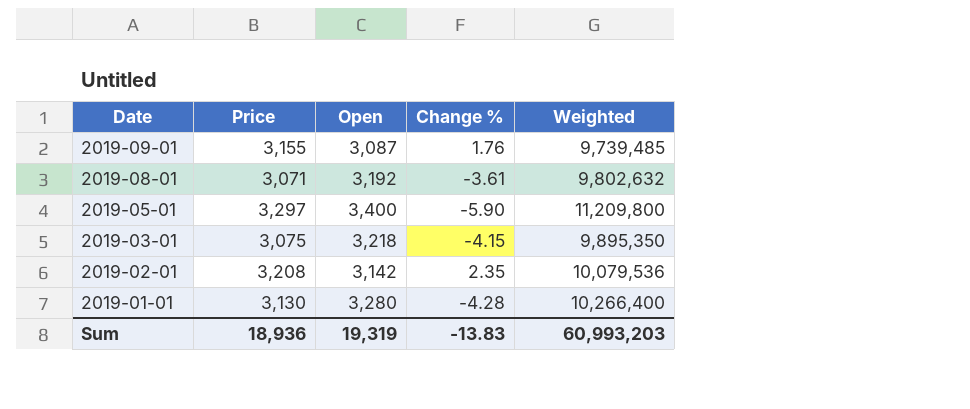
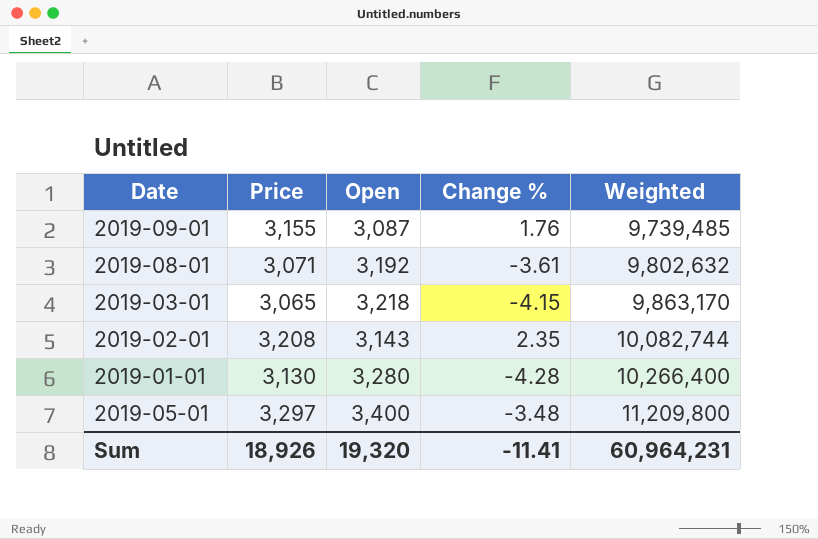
row order: Date descending -> Weighted ascending
2019-03-01 | Price: 3,075 -> 3,065
2019-03-01 | Weighted: 9,895,350 -> 9,863,170
2019-02-01 | Open: 3,142 -> 3,143
2019-02-01 | Weighted: 10,079,536 -> 10,082,744
2019-05-01 | Change %: -5.90 -> -3.48
Sum | Price: 18,936 -> 18,926
Sum | Open: 19,319 -> 19,320
Sum | Change %: -13.83 -> -11.41
Sum | Weighted: 60,993,203 -> 60,964,231

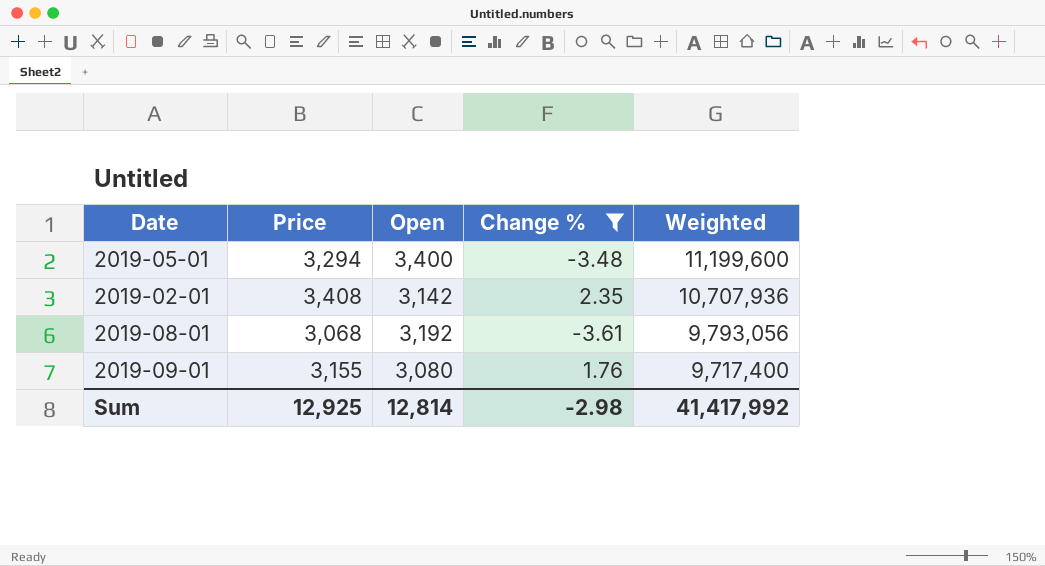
filter: none -> Change % >= -3.61
row order: Weighted ascending -> Weighted descending
2019-05-01 | Price: 3,297 -> 3,294
2019-05-01 | Weighted: 11,209,800 -> 11,199,600
2019-02-01 | Price: 3,208 -> 3,408
2019-02-01 | Open: 3,143 -> 3,142
2019-02-01 | Weighted: 10,082,744 -> 10,707,936
2019-08-01 | Price: 3,071 -> 3,068
2019-08-01 | Weighted: 9,802,632 -> 9,793,056
2019-09-01 | Open: 3,087 -> 3,080
2019-09-01 | Weighted: 9,739,485 -> 9,717,400
Sum | Price: 18,926 -> 12,925
Sum | Open: 19,320 -> 12,814
Sum | Change %: -11.41 -> -2.98
Sum | Weighted: 60,964,231 -> 41,417,992

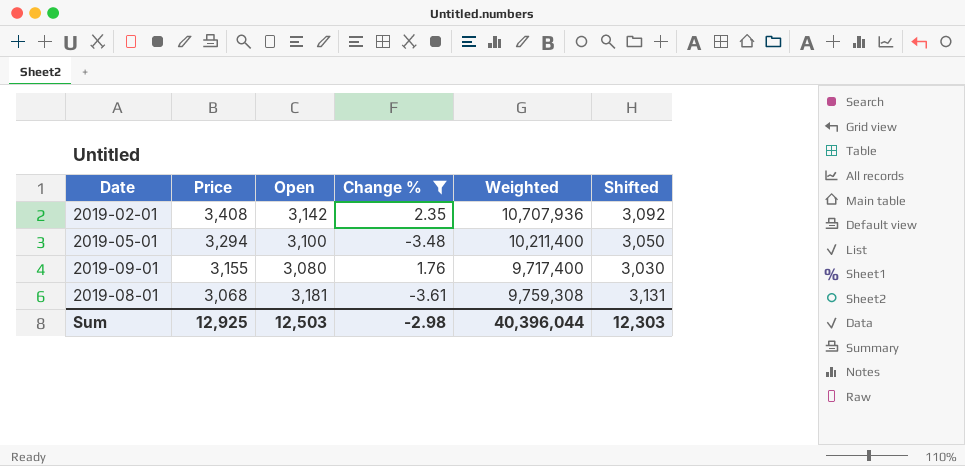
row order: Weighted descending -> Price descending
column Shifted | formula: none -> [Open] - 50
2019-05-01 | Open: 3,400 -> 3,100
2019-05-01 | Weighted: 11,199,600 -> 10,211,400
2019-08-01 | Open: 3,192 -> 3,181
2019-08-01 | Weighted: 9,793,056 -> 9,759,308
Sum | Open: 12,814 -> 12,503
Sum | Weighted: 41,417,992 -> 40,396,044

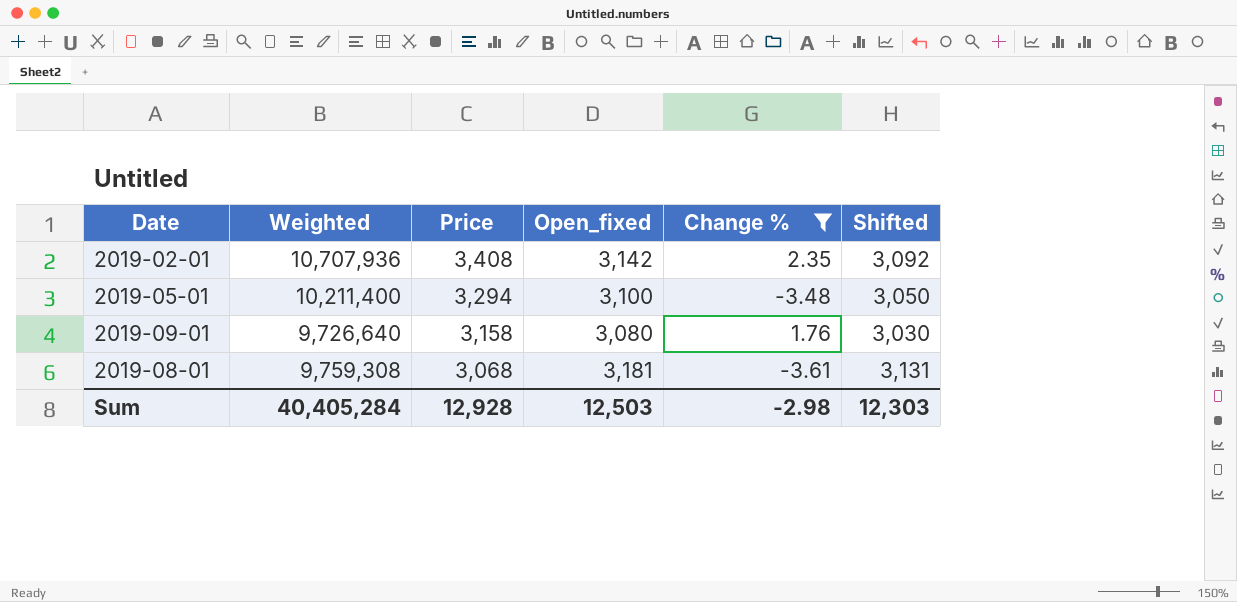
column Weighted | position: 5 -> 2
column name: Open -> Open_fixed
2019-09-01 | Weighted: 9,717,400 -> 9,726,640
2019-09-01 | Price: 3,155 -> 3,158
Sum | Weighted: 40,396,044 -> 40,405,284
Sum | Price: 12,925 -> 12,928

